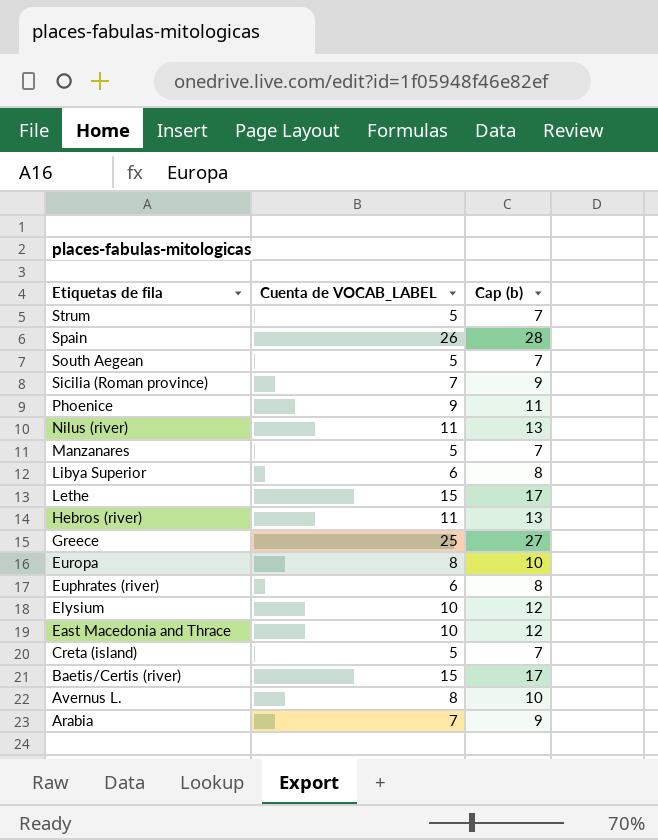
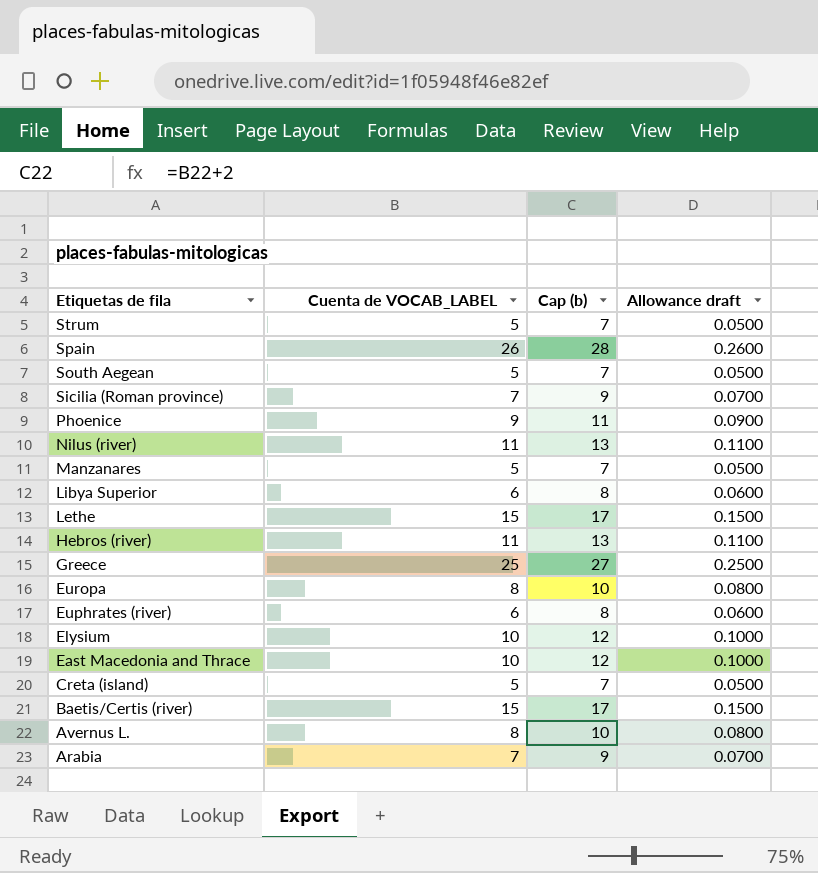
column Allowance draft | formula: none -> [Cuenta de VOCAB_LABEL] * 0.01

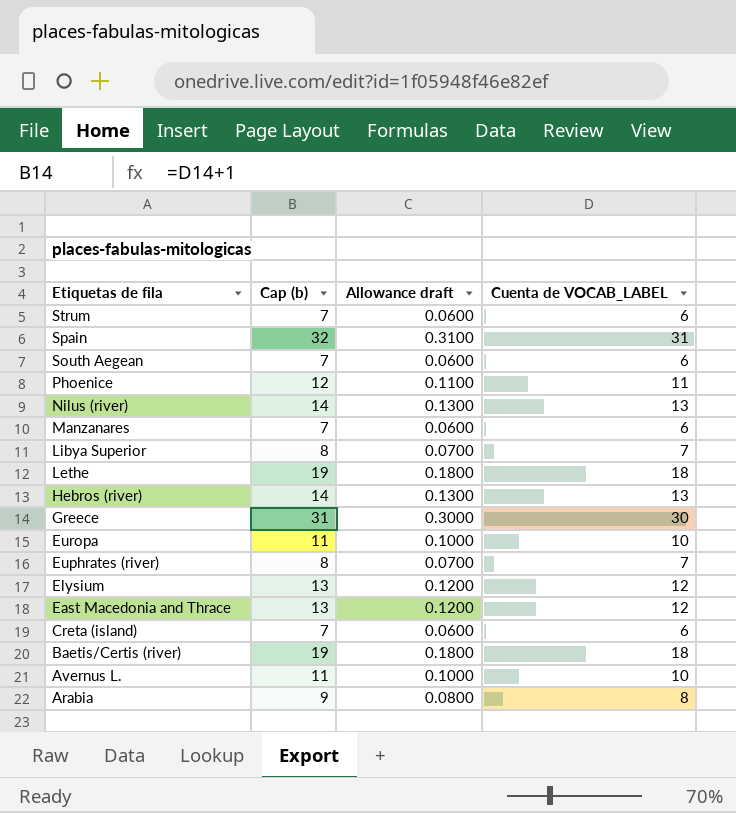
column Cap (b) | formula: [Cuenta de VOCAB_LABEL] + 2 -> [Cuenta de VOCAB_LABEL] + 1
column Cuenta de VOCAB_LABEL | position: 2 -> 4
row Sicilia (Roman province): 7 | 9 | 0.0700 -> none
Strum | Allowance draft: 0.0500 -> 0.0600
Strum | Cuenta de VOCAB_LABEL: 5 -> 6
Spain | Allowance draft: 0.2600 -> 0.3100
Spain | Cuenta de VOCAB_LABEL: 26 -> 31
South Aegean | Allowance draft: 0.0500 -> 0.0600
South Aegean | Cuenta de VOCAB_LABEL: 5 -> 6
Phoenice | Allowance draft: 0.0900 -> 0.1100
Phoenice | Cuenta de VOCAB_LABEL: 9 -> 11
Nilus (river) | Allowance draft: 0.1100 -> 0.1300
Nilus (river) | Cuenta de VOCAB_LABEL: 11 -> 13
Manzanares | Allowance draft: 0.0500 -> 0.0600
Manzanares | Cuenta de VOCAB_LABEL: 5 -> 6
Libya Superior | Allowance draft: 0.0600 -> 0.0700
Libya Superior | Cuenta de VOCAB_LABEL: 6 -> 7
Lethe | Allowance draft: 0.1500 -> 0.1800
Lethe | Cuenta de VOCAB_LABEL: 15 -> 18
Hebros (river) | Allowance draft: 0.1100 -> 0.1300
Hebros (river) | Cuenta de VOCAB_LABEL: 11 -> 13
Greece | Allowance draft: 0.2500 -> 0.3000
Greece | Cuenta de VOCAB_LABEL: 25 -> 30
Europa | Allowance draft: 0.0800 -> 0.1000
Europa | Cuenta de VOCAB_LABEL: 8 -> 10
Euphrates (river) | Allowance draft: 0.0600 -> 0.0700
Euphrates (river) | Cuenta de VOCAB_LABEL: 6 -> 7
Elysium | Allowance draft: 0.1000 -> 0.1200
Elysium | Cuenta de VOCAB_LABEL: 10 -> 12
East Macedonia and Thrace | Allowance draft: 0.1000 -> 0.1200
East Macedonia and Thrace | Cuenta de VOCAB_LABEL: 10 -> 12
Creta (island) | Allowance draft: 0.0500 -> 0.0600
Creta (island) | Cuenta de VOCAB_LABEL: 5 -> 6
Baetis/Certis (river) | Allowance draft: 0.1500 -> 0.1800
Baetis/Certis (river) | Cuenta de VOCAB_LABEL: 15 -> 18
Avernus L. | Allowance draft: 0.0800 -> 0.1000
Avernus L. | Cuenta de VOCAB_LABEL: 8 -> 10
Arabia | Allowance draft: 0.0700 -> 0.0800
Arabia | Cuenta de VOCAB_LABEL: 7 -> 8

